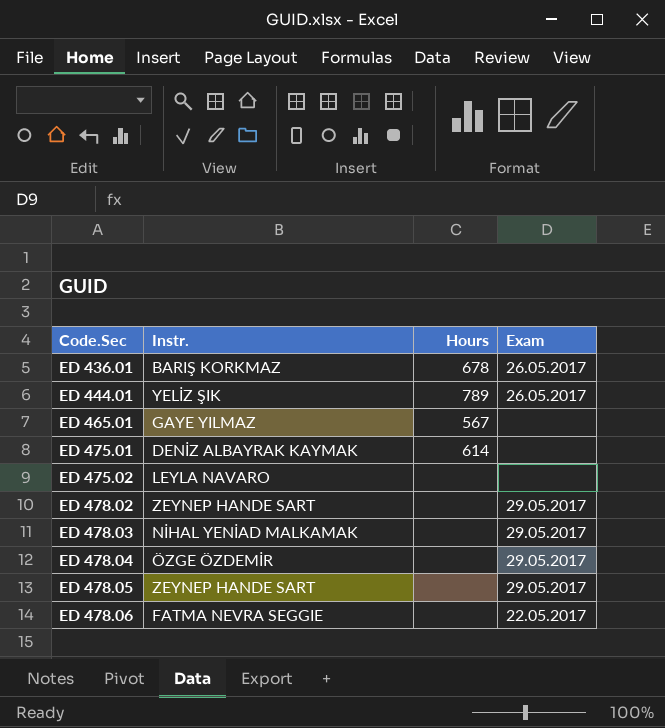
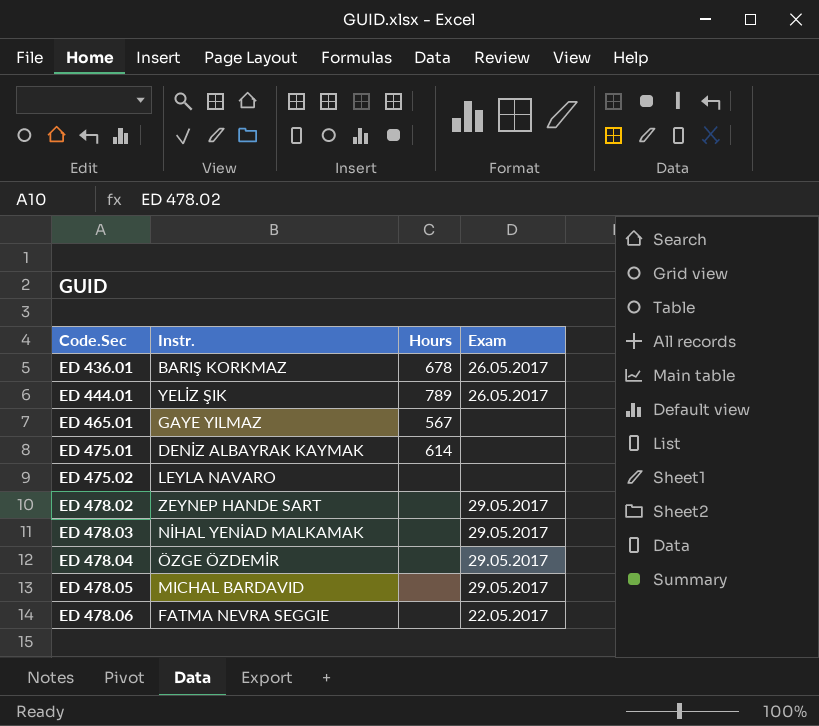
ED 478.05 | Instr.: ZEYNEP HANDE SART -> MICHAL BARDAVID

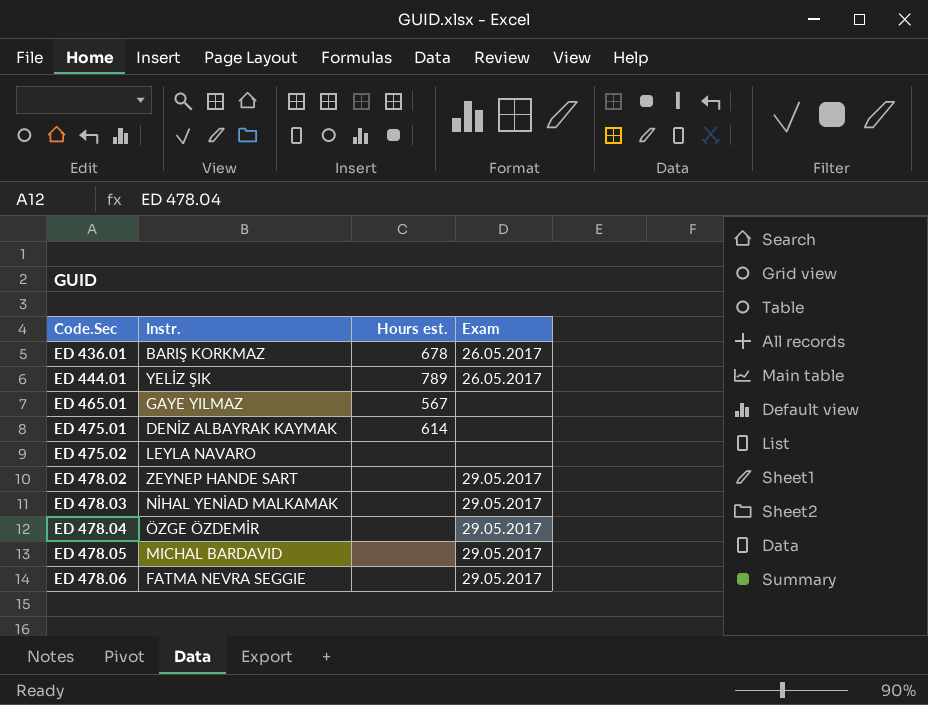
column name: Hours -> Hours est.
ED 478.06 | Exam: 22.05.2017 -> 29.05.2017

